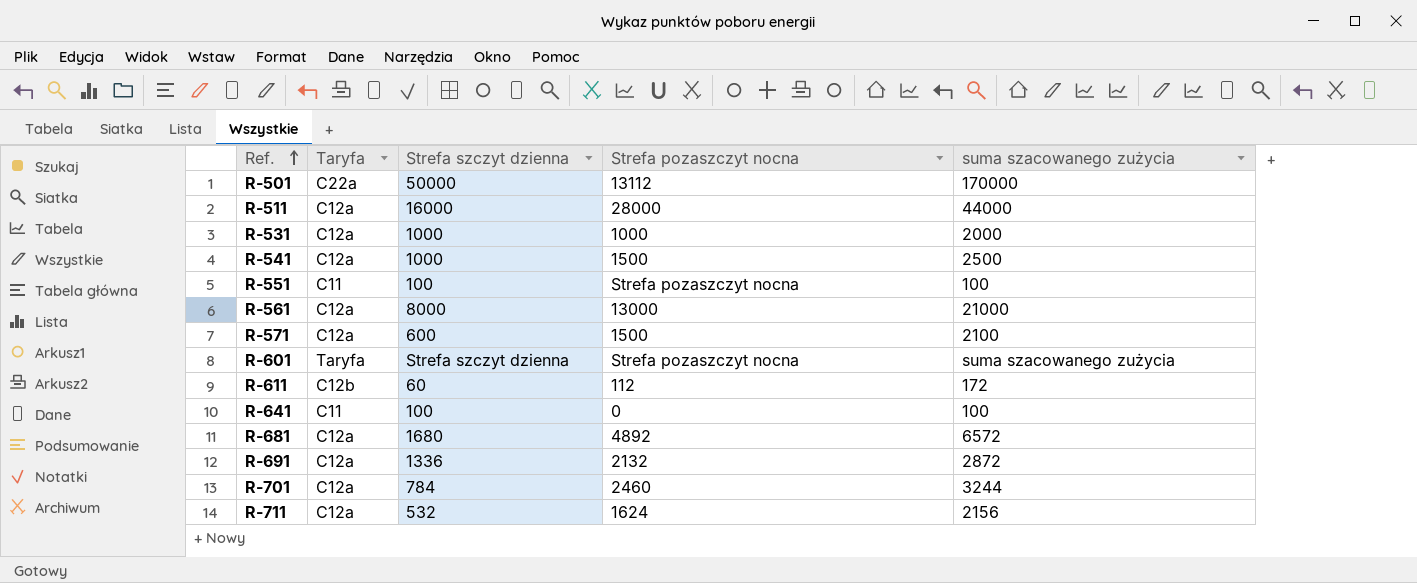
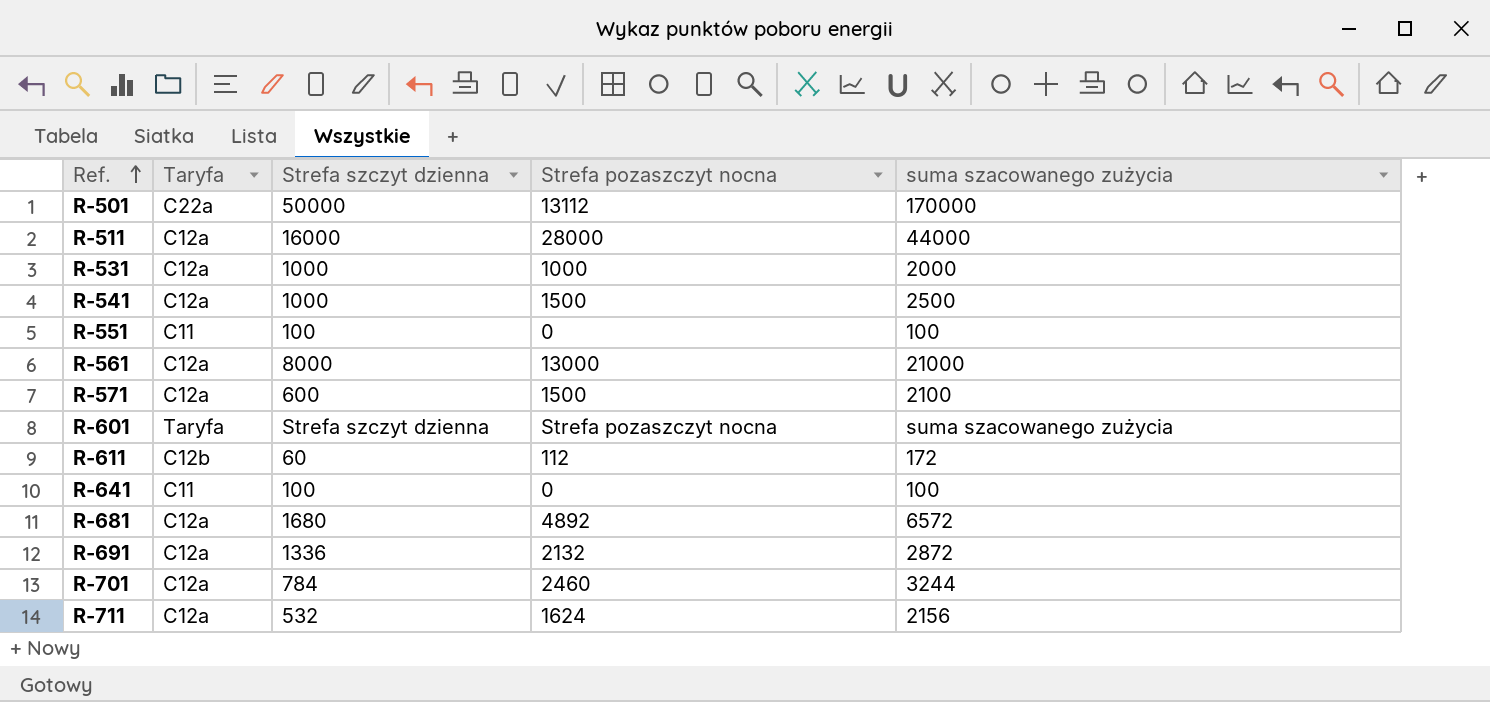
R-551 | Strefa pozaszczyt nocna: Strefa pozaszczyt nocna -> 0

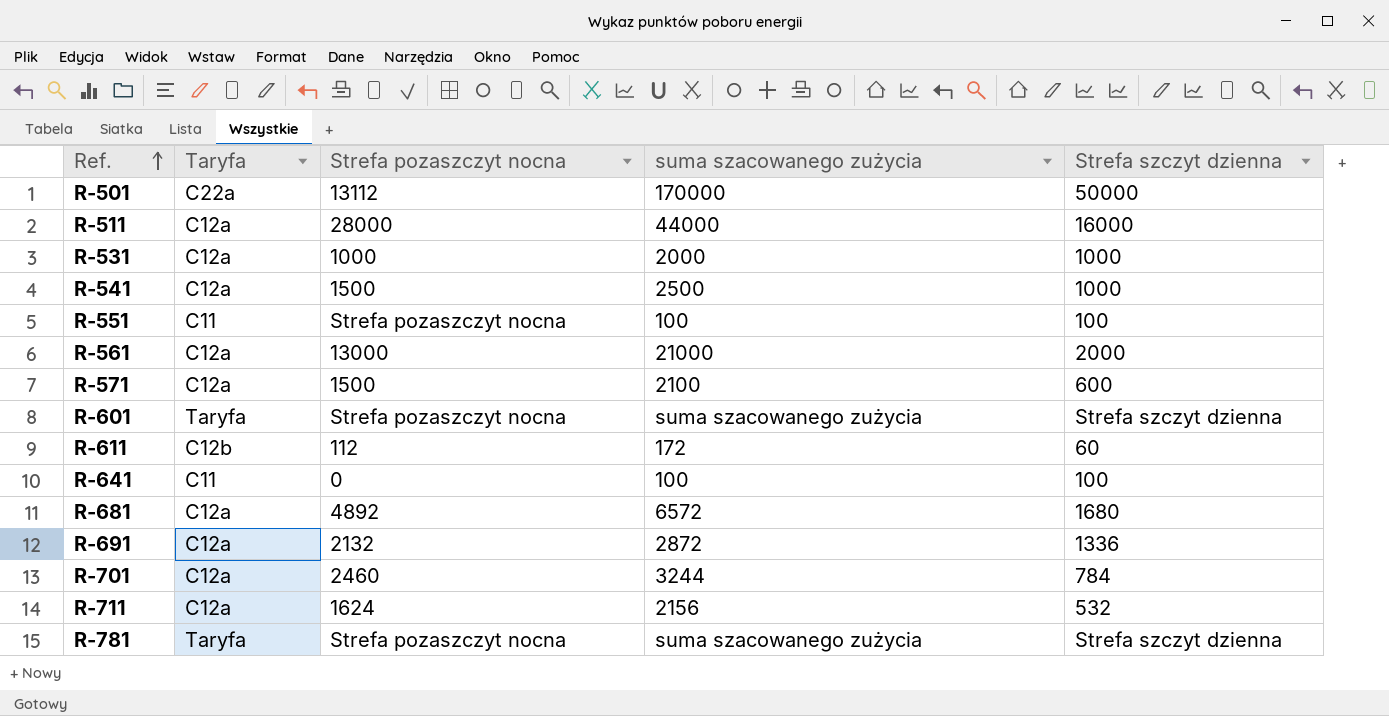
column Strefa szczyt dzienna | position: 3 -> 5
R-551 | Strefa pozaszczyt nocna: 0 -> Strefa pozaszczyt nocna
R-561 | Strefa szczyt dzienna: 8000 -> 2000
row R-781: none -> Taryfa | Strefa pozaszczyt nocna | suma szacowanego zużycia | Strefa szczyt dzienna

